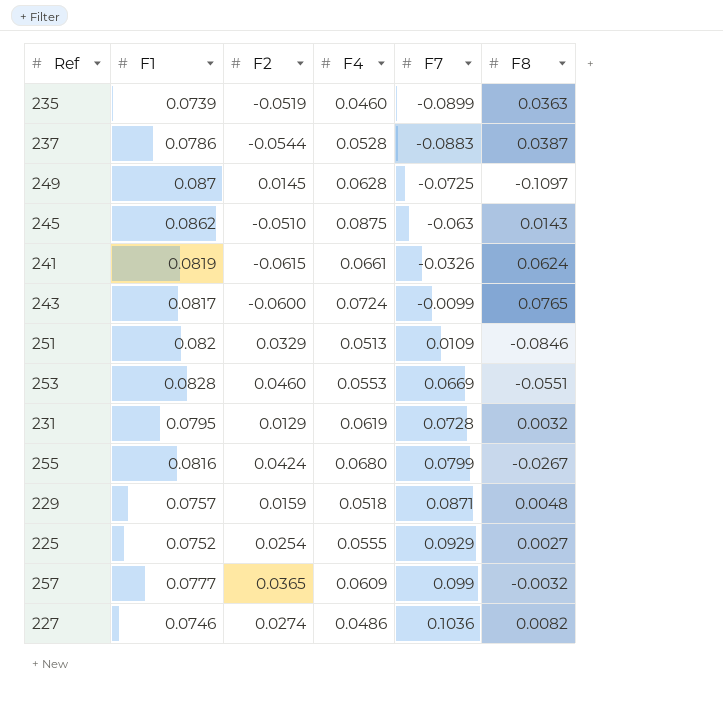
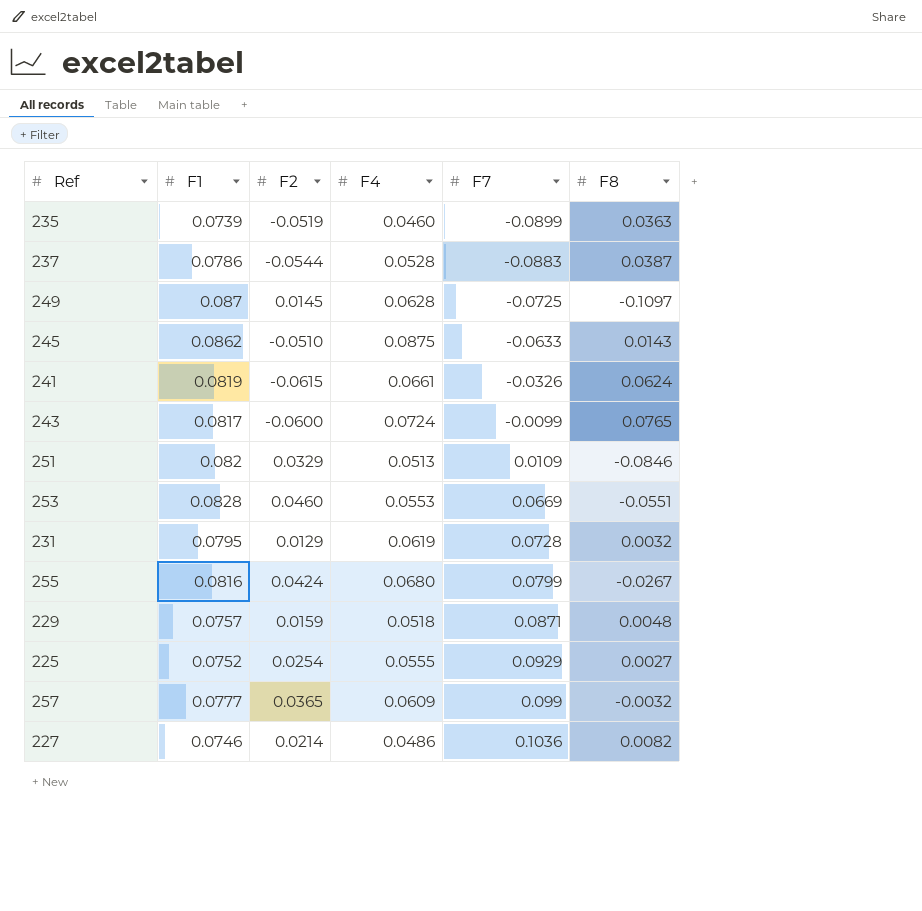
245 | F7: -0.063 -> -0.0633
227 | F2: 0.0274 -> 0.0214

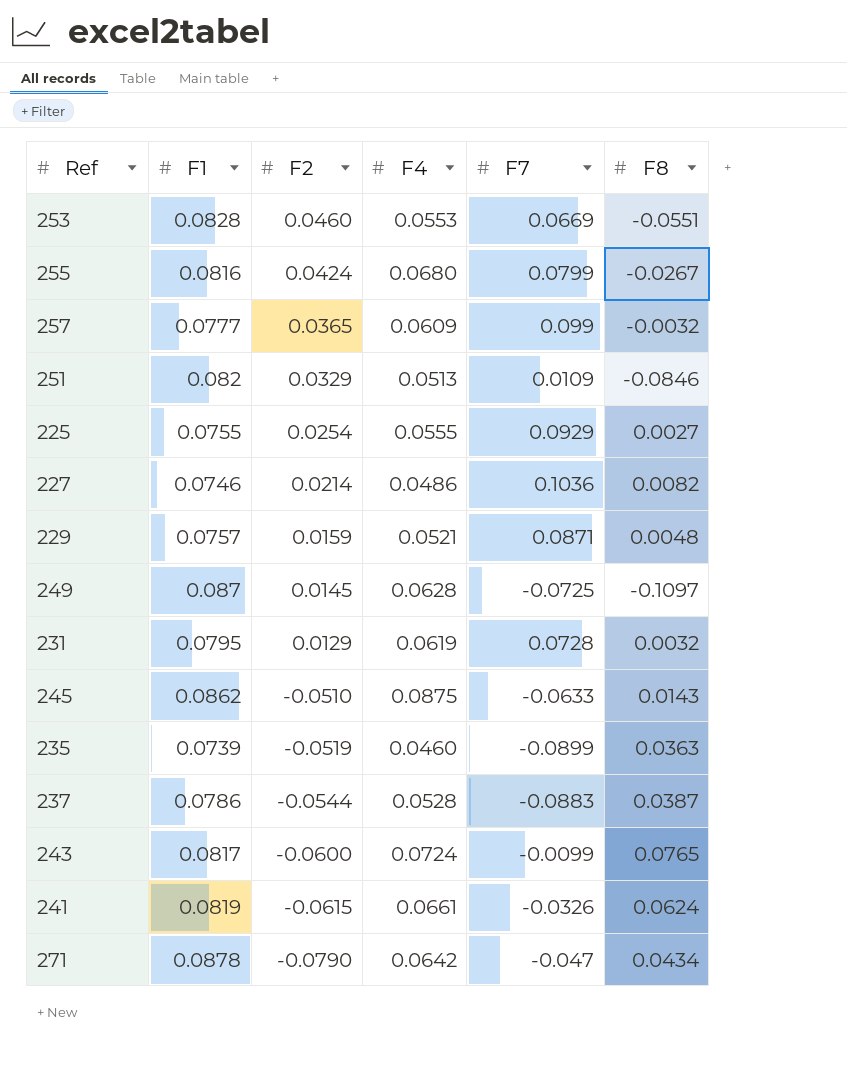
row order: F7 ascending -> F2 descending
225 | F1: 0.0752 -> 0.0755
229 | F4: 0.0518 -> 0.0521
row 271: none -> 0.0878 | -0.0790 | 0.0642 | -0.047 | 0.0434

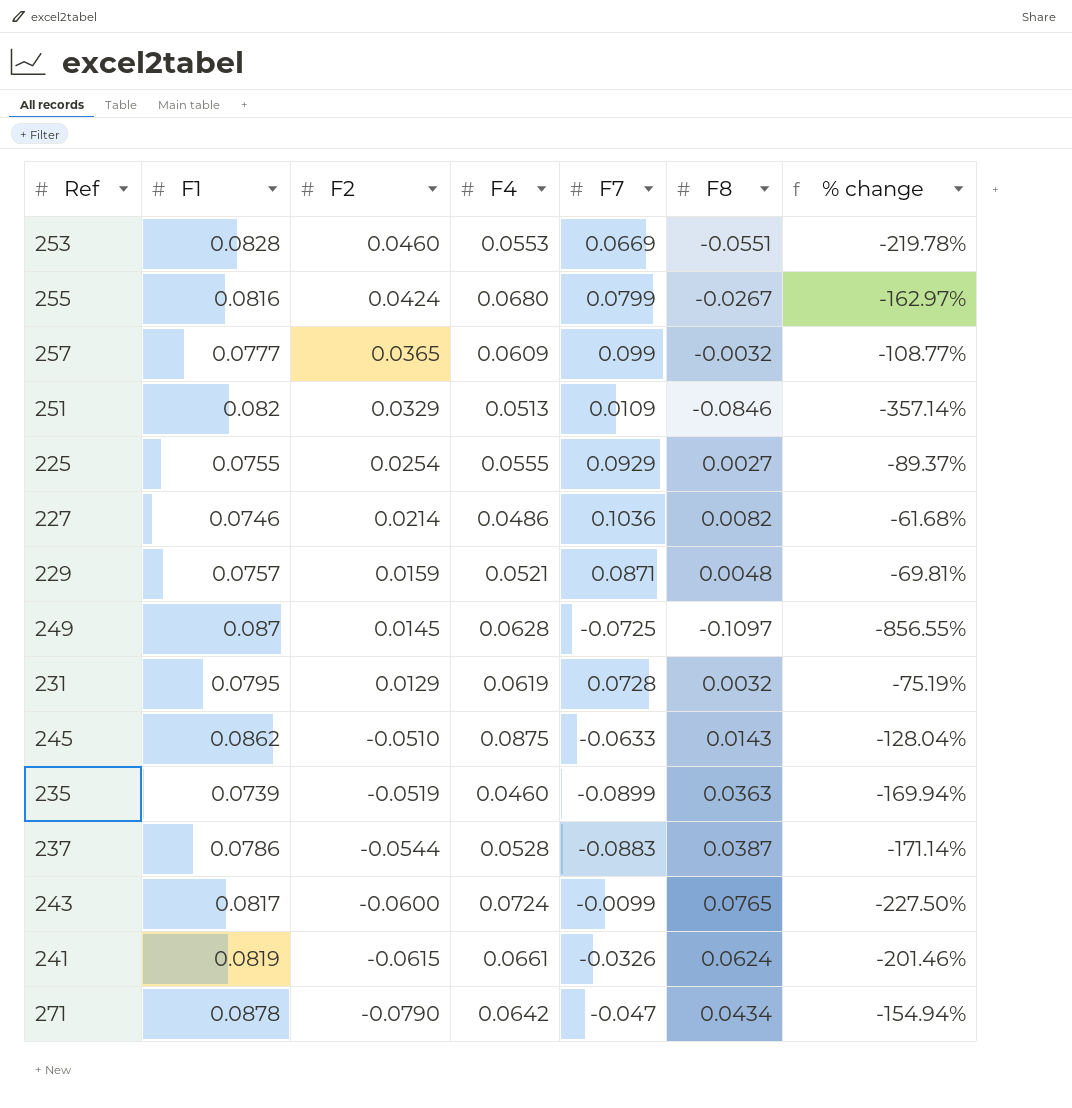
column % change | formula: none -> ([F8] - [F2]) / [F2]

